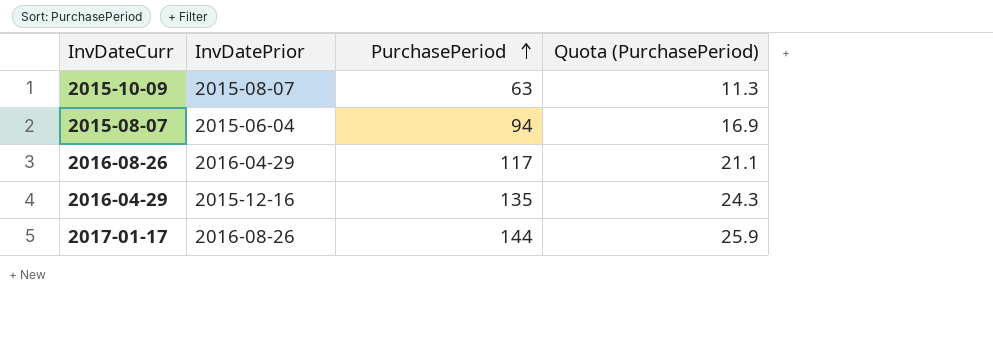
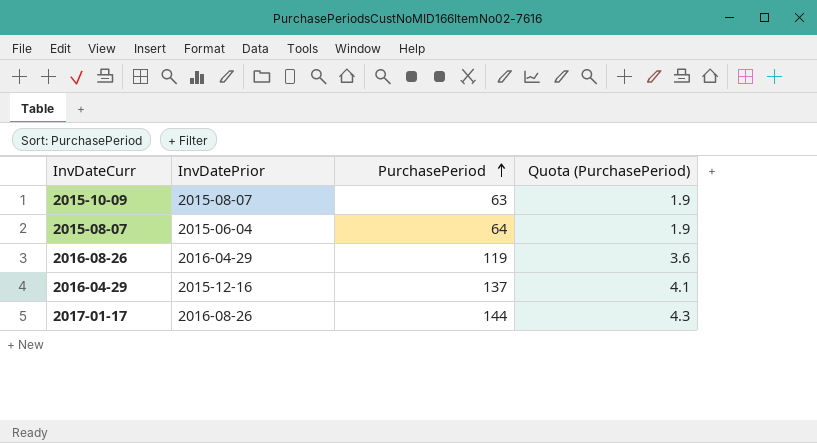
column Quota (PurchasePeriod) | formula: [PurchasePeriod] * 0.18 -> [PurchasePeriod] * 0.03
2015-08-07 | PurchasePeriod: 94 -> 64
2016-08-26 | PurchasePeriod: 117 -> 119
2016-04-29 | PurchasePeriod: 135 -> 137

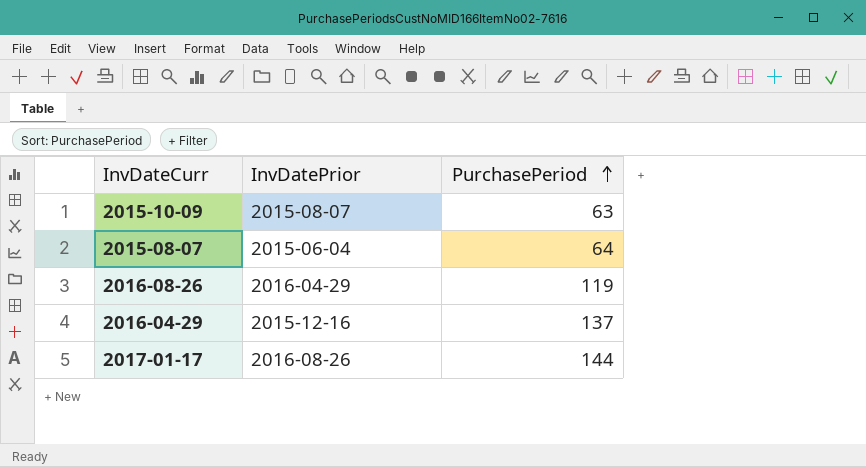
column Quota (PurchasePeriod) | formula: [PurchasePeriod] * 0.03 -> none

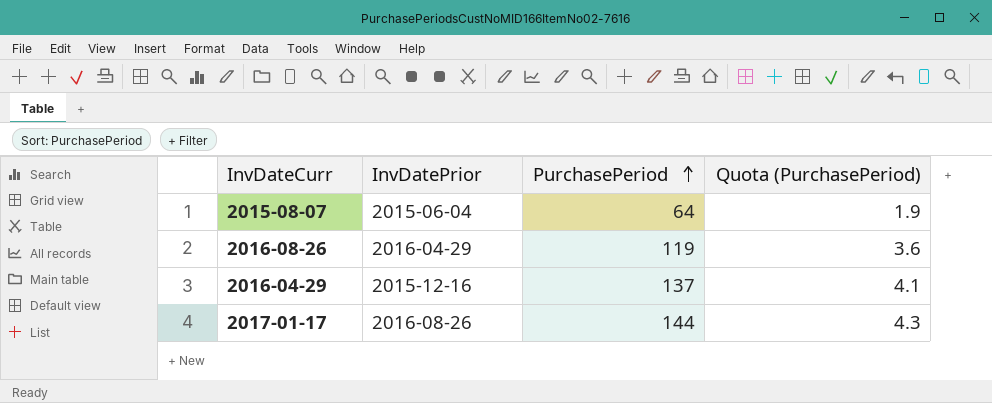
column Quota (PurchasePeriod) | formula: none -> [PurchasePeriod] * 0.03
row 2015-10-09: 2015-08-07 | 63 -> none

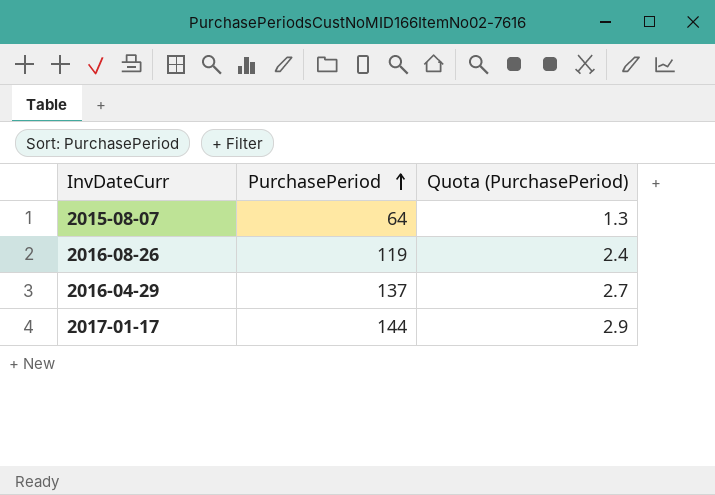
column InvDatePrior | position: 2 -> none
column Quota (PurchasePeriod) | formula: [PurchasePeriod] * 0.03 -> [PurchasePeriod] * 0.02

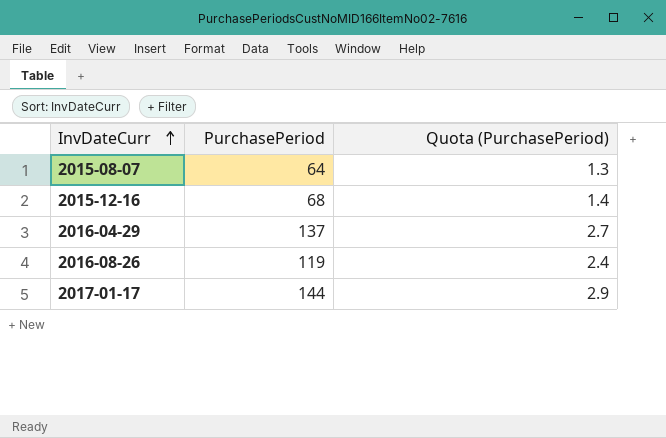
row order: PurchasePeriod ascending -> InvDateCurr ascending
row 2015-12-16: none -> 68 | 1.4

